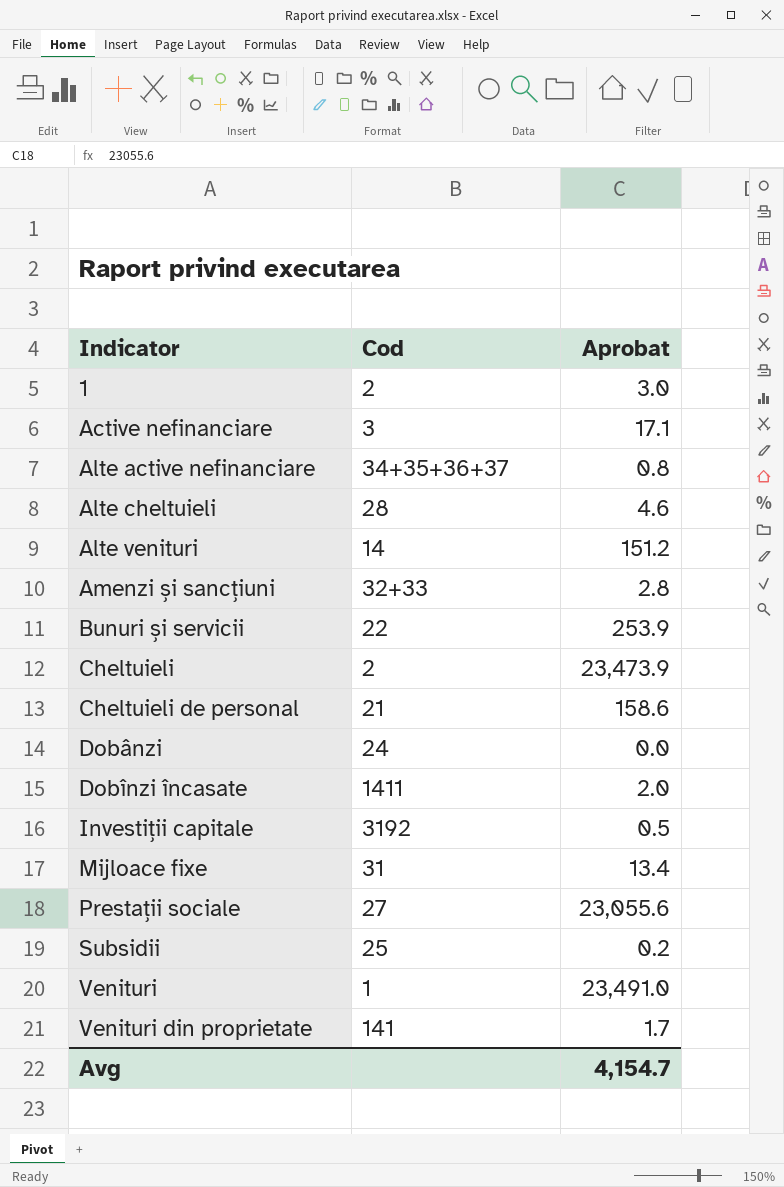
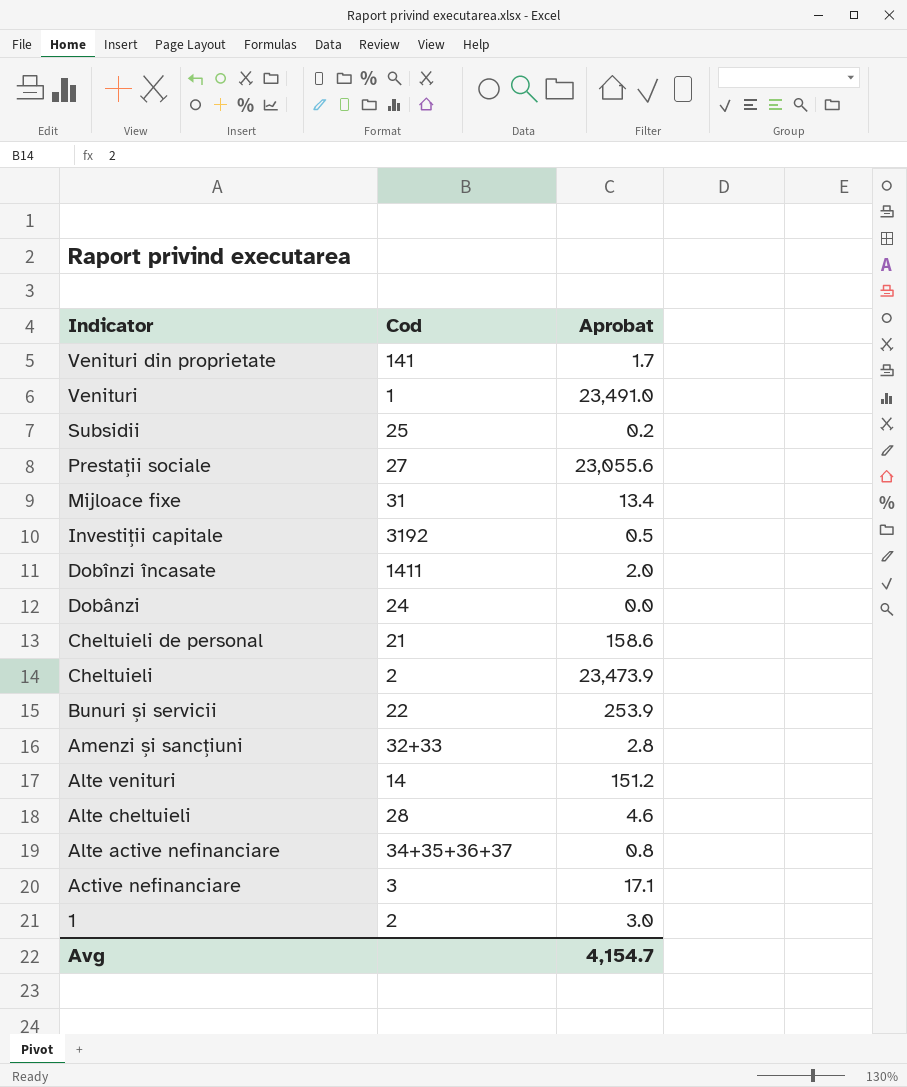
row order: Indicator ascending -> Indicator descending

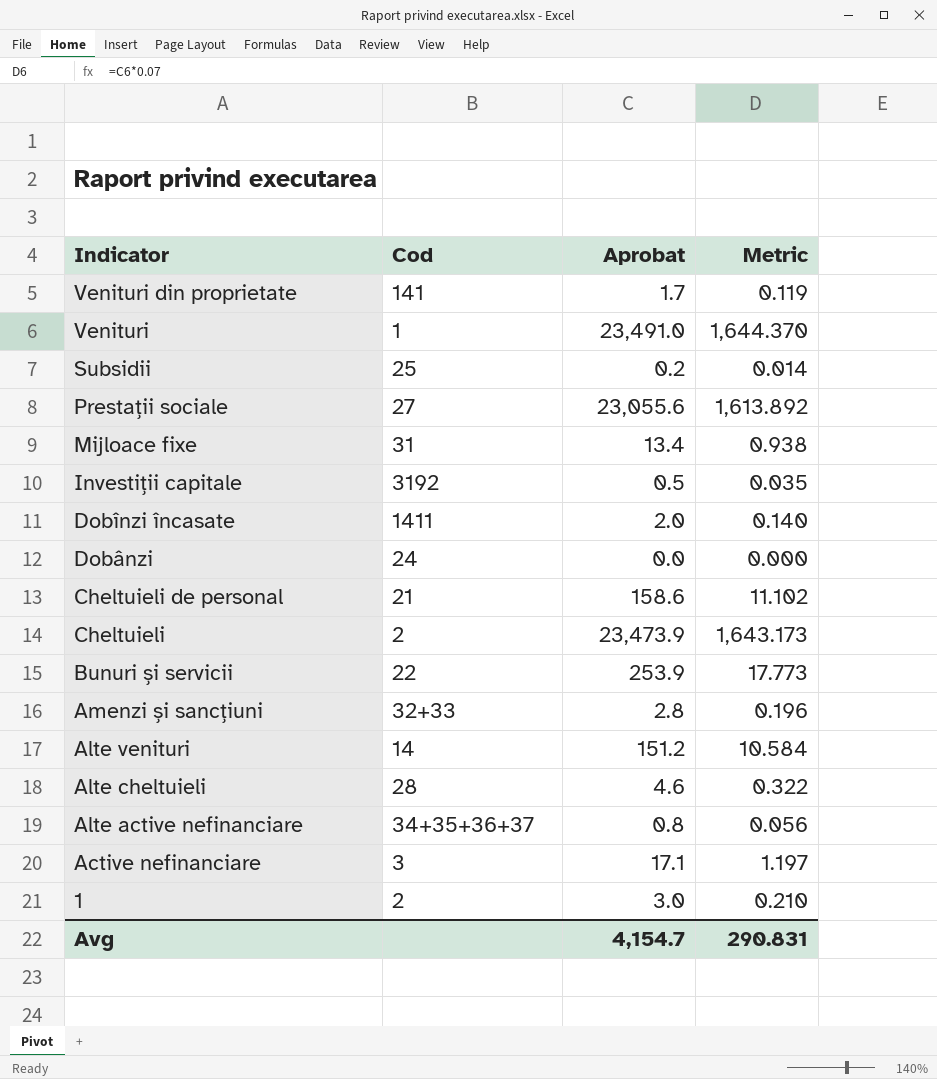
column Metric | formula: none -> [Aprobat] * 0.07

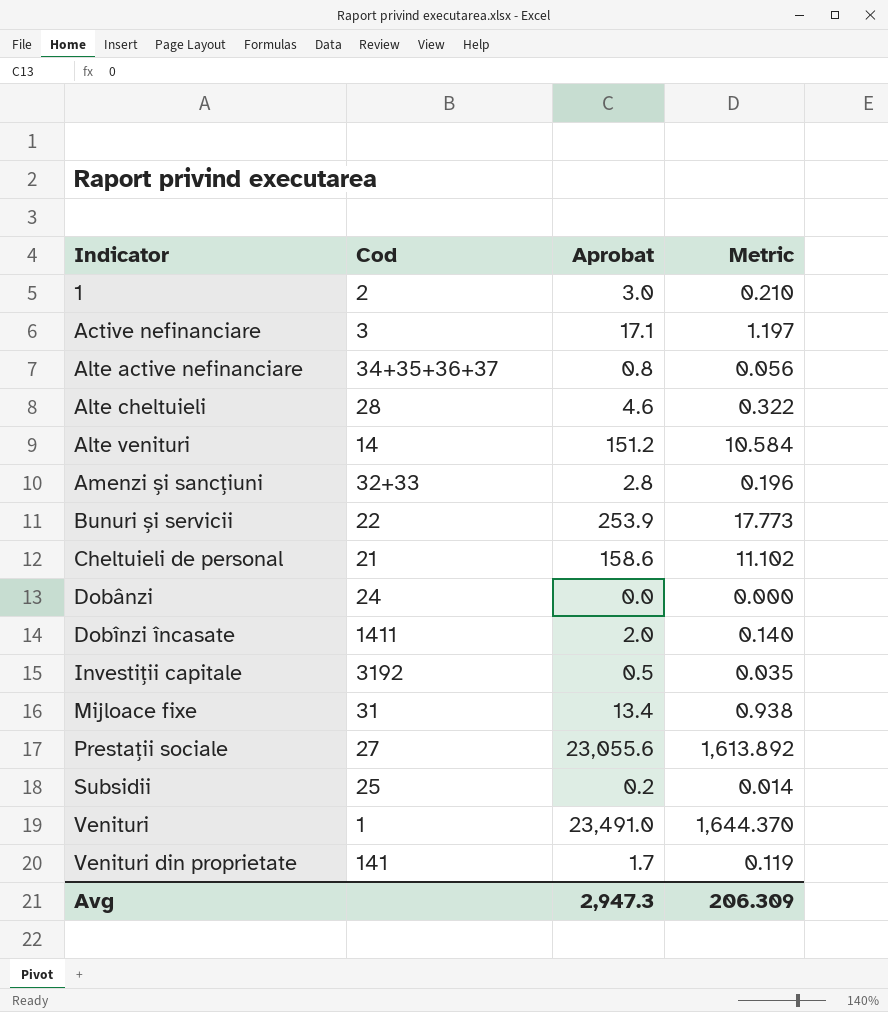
row order: Indicator descending -> Indicator ascending
row Cheltuieli: 2 | 23,473.9 | 1,643.173 -> none
Avg | Aprobat: 4,154.7 -> 2,947.3
Avg | Metric: 290.831 -> 206.309

